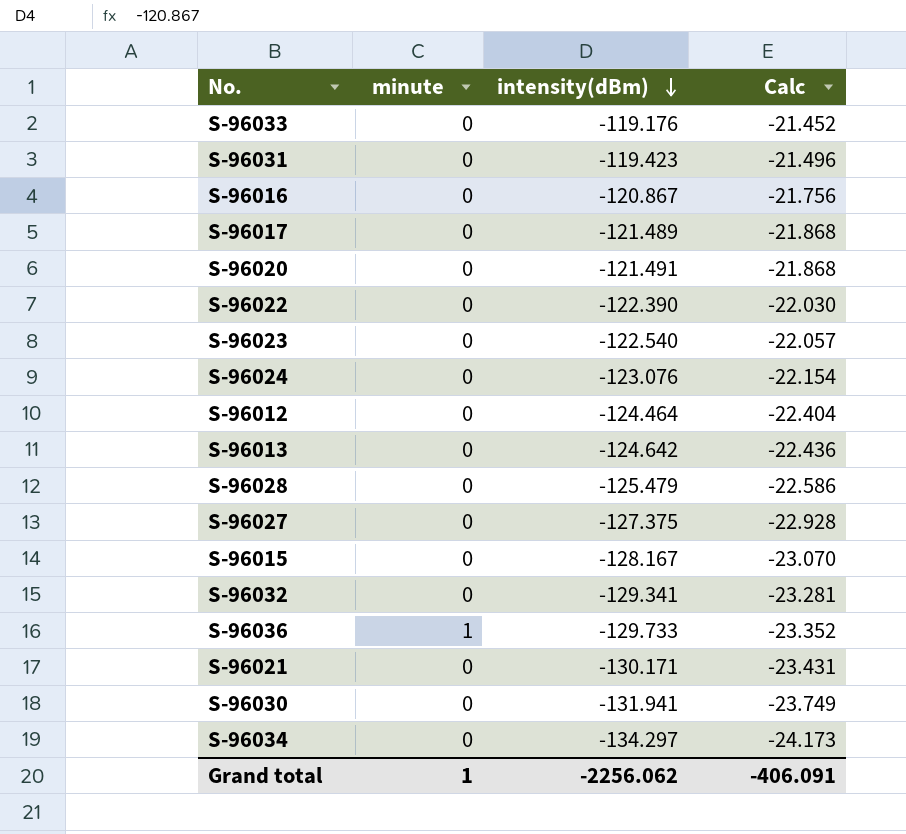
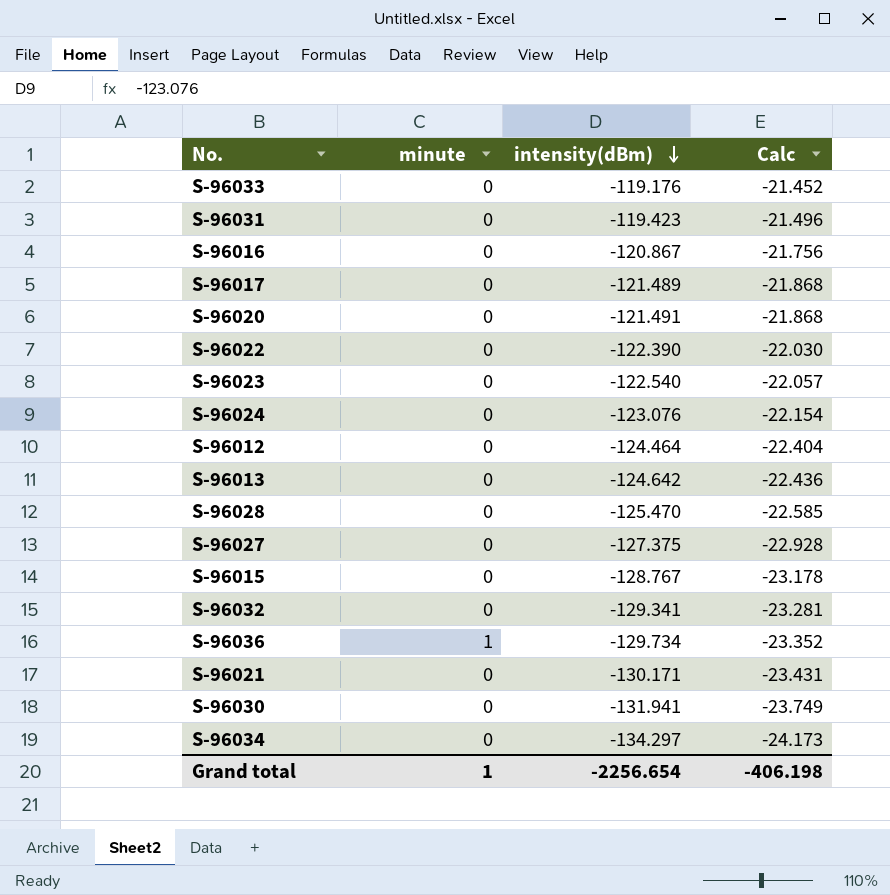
S-96028 | intensity(dBm): -125.479 -> -125.470
S-96028 | Calc: -22.586 -> -22.585
S-96015 | intensity(dBm): -128.167 -> -128.767
S-96015 | Calc: -23.070 -> -23.178
S-96036 | intensity(dBm): -129.733 -> -129.734
Grand total | intensity(dBm): -2256.062 -> -2256.654
Grand total | Calc: -406.091 -> -406.198

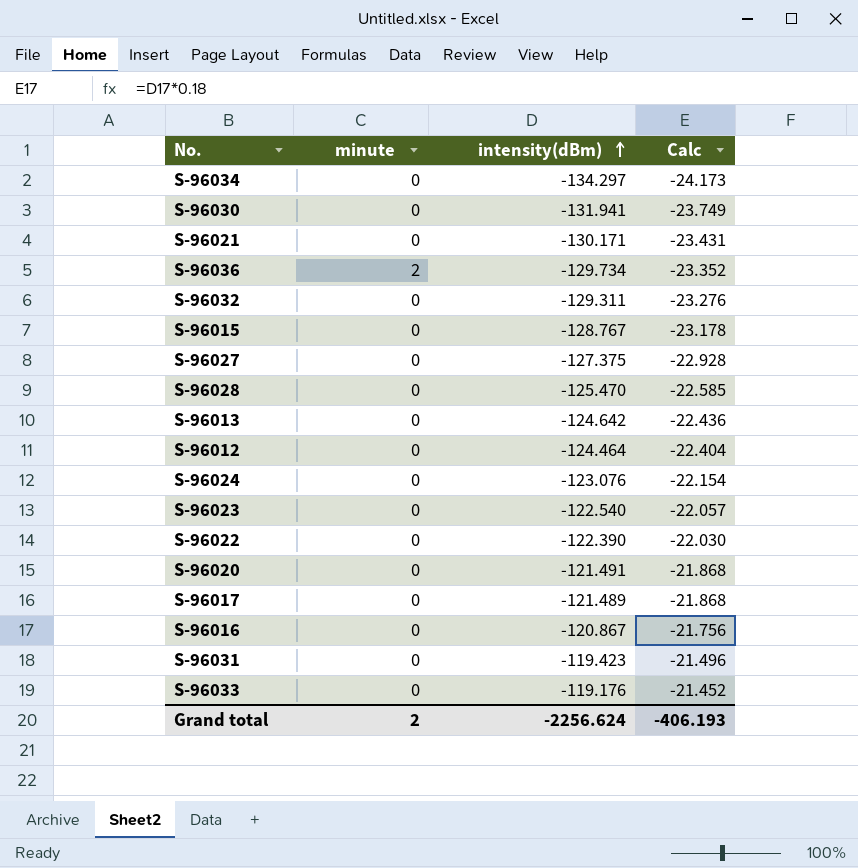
row order: intensity(dBm) descending -> intensity(dBm) ascending
S-96036 | minute: 1 -> 2
S-96032 | intensity(dBm): -129.341 -> -129.311
S-96032 | Calc: -23.281 -> -23.276
Grand total | minute: 1 -> 2
Grand total | intensity(dBm): -2256.654 -> -2256.624
Grand total | Calc: -406.198 -> -406.193

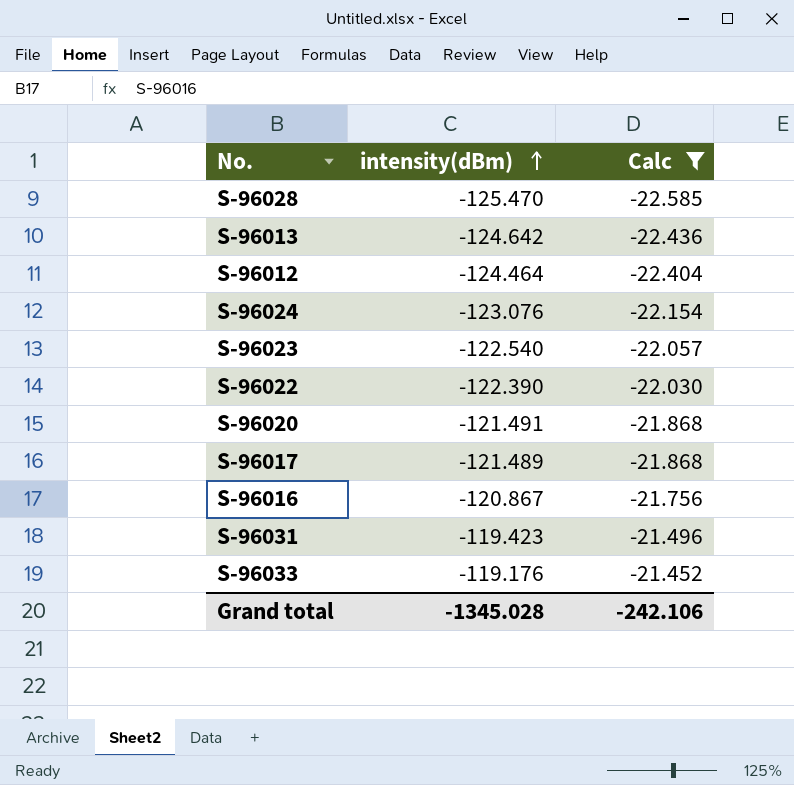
filter: none -> Calc >= -22.585
column minute | position: 2 -> none
Grand total | intensity(dBm): -2256.624 -> -1345.028
Grand total | Calc: -406.193 -> -242.106

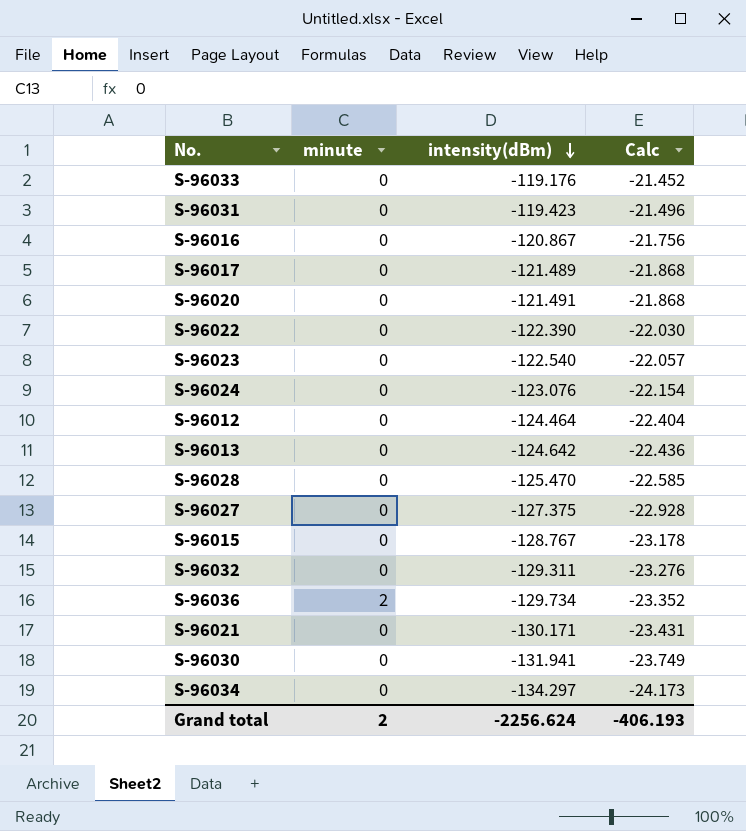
filter: Calc >= -22.585 -> none
row order: intensity(dBm) ascending -> intensity(dBm) descending
column minute | position: none -> 2
Grand total | intensity(dBm): -1345.028 -> -2256.624
Grand total | Calc: -242.106 -> -406.193

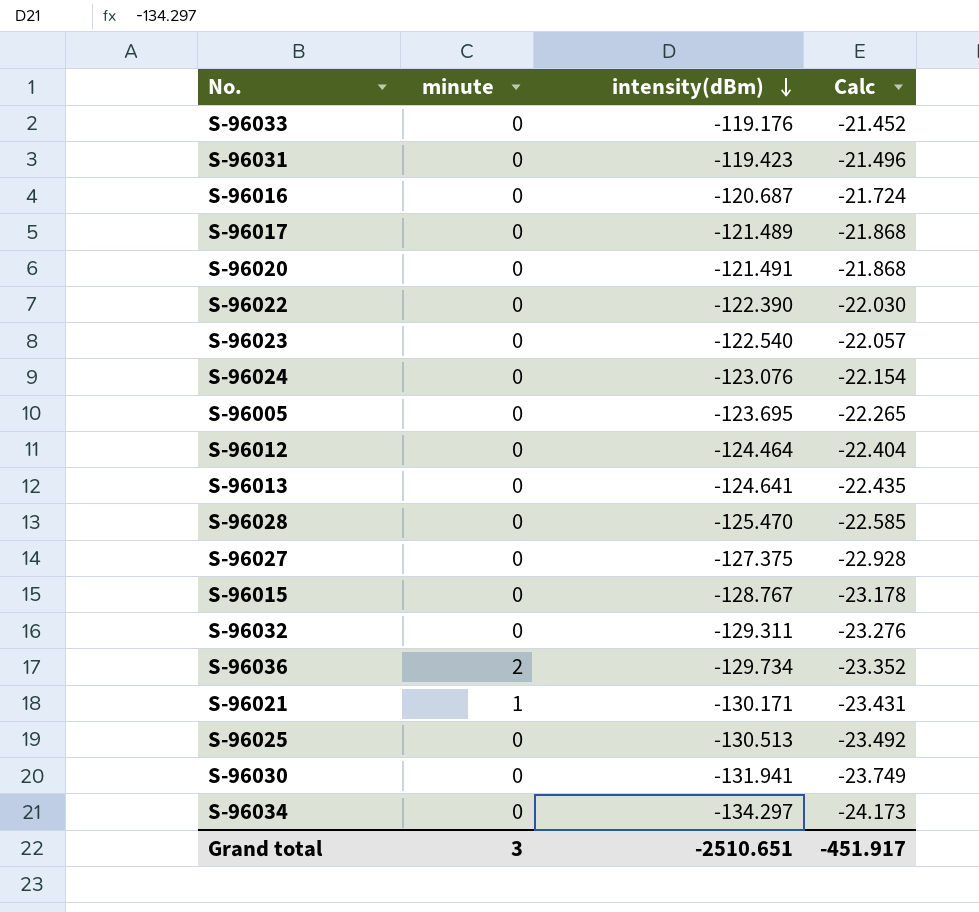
S-96016 | intensity(dBm): -120.867 -> -120.687
S-96016 | Calc: -21.756 -> -21.724
row S-96005: none -> 0 | -123.695 | -22.265
S-96013 | intensity(dBm): -124.642 -> -124.641
S-96013 | Calc: -22.436 -> -22.435
S-96021 | minute: 0 -> 1
row S-96025: none -> 0 | -130.513 | -23.492
Grand total | minute: 2 -> 3
Grand total | intensity(dBm): -2256.624 -> -2510.651
Grand total | Calc: -406.193 -> -451.917

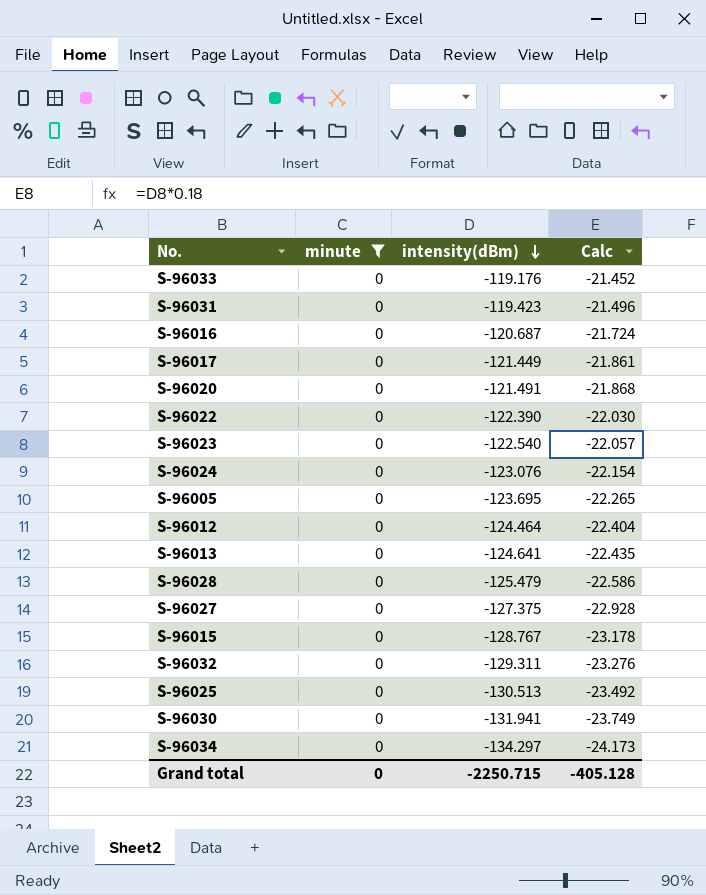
filter: none -> minute = 0
S-96017 | intensity(dBm): -121.489 -> -121.449
S-96017 | Calc: -21.868 -> -21.861
S-96028 | intensity(dBm): -125.470 -> -125.479
S-96028 | Calc: -22.585 -> -22.586
Grand total | minute: 3 -> 0
Grand total | intensity(dBm): -2510.651 -> -2250.715
Grand total | Calc: -451.917 -> -405.128

